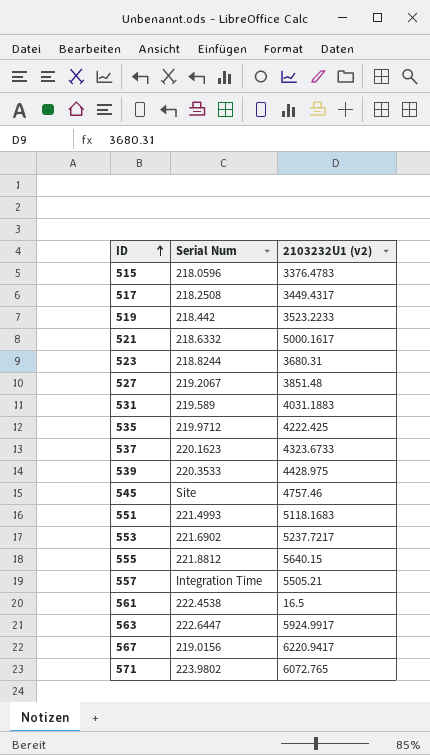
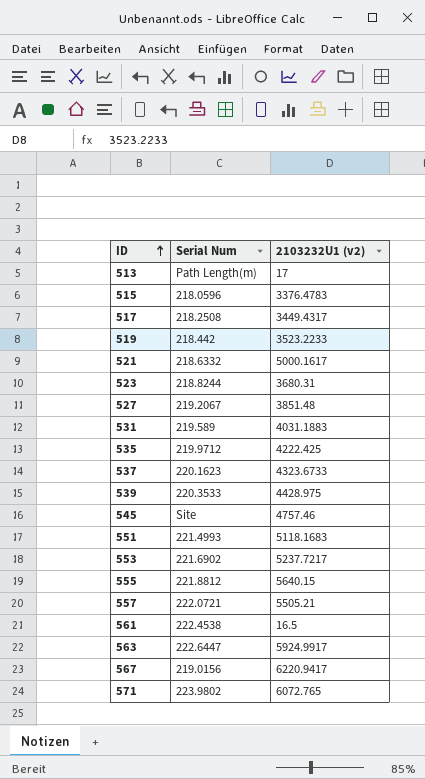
row 513: none -> Path Length(m) | 17
557 | Serial Num: Integration Time -> 222.0721

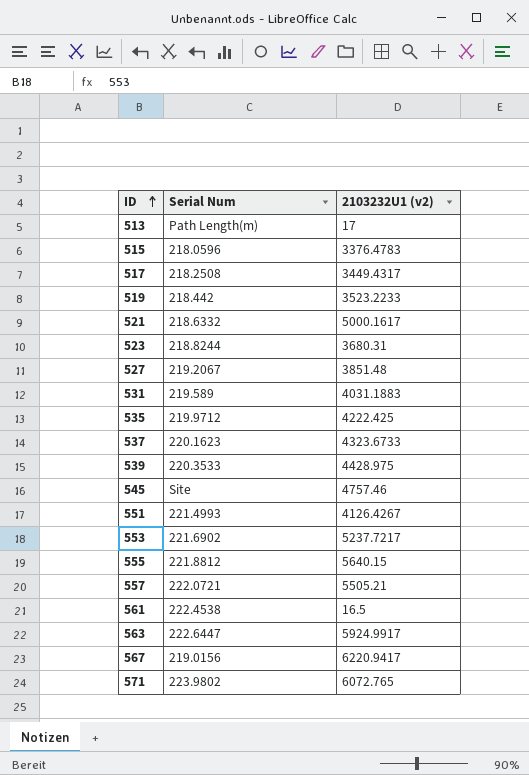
551 | 2103232U1 (v2): 5118.1683 -> 4126.4267

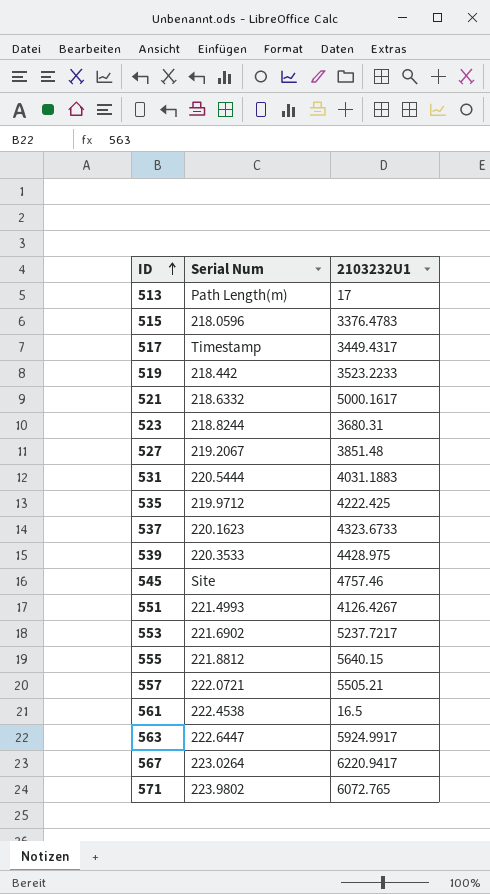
column name: 2103232U1 (v2) -> 2103232U1
517 | Serial Num: 218.2508 -> Timestamp
531 | Serial Num: 219.589 -> 220.5444
567 | Serial Num: 219.0156 -> 223.0264

